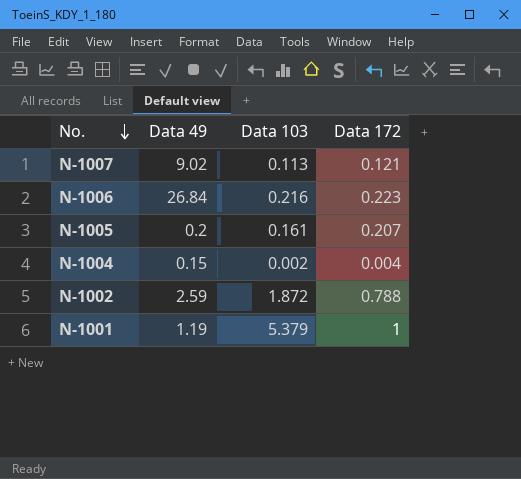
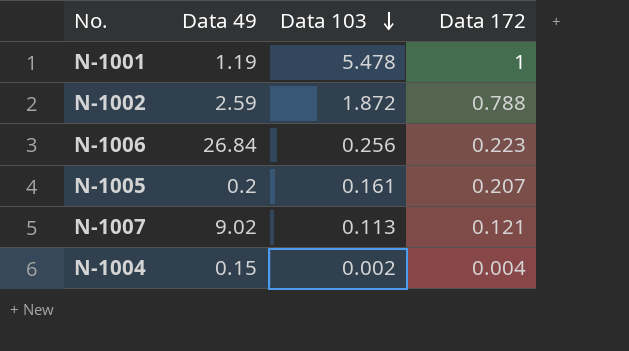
row order: No. descending -> Data 103 descending
N-1001 | Data 103: 5.379 -> 5.478
N-1006 | Data 103: 0.216 -> 0.256

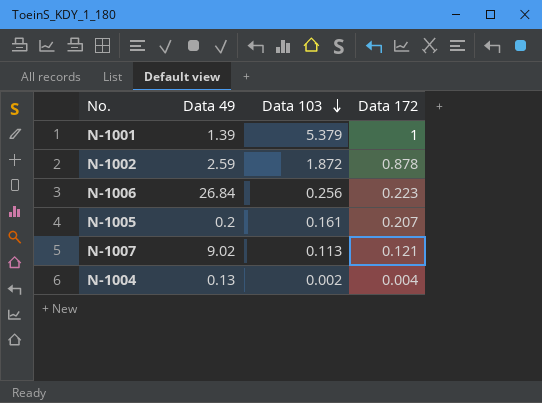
N-1001 | Data 49: 1.19 -> 1.39
N-1001 | Data 103: 5.478 -> 5.379
N-1002 | Data 172: 0.788 -> 0.878
N-1004 | Data 49: 0.15 -> 0.13

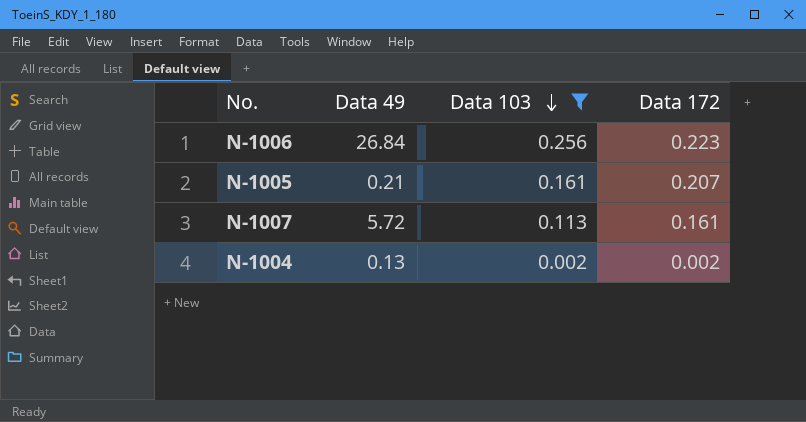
filter: none -> Data 103 <= 0.256
N-1005 | Data 49: 0.2 -> 0.21
N-1007 | Data 49: 9.02 -> 5.72
N-1007 | Data 172: 0.121 -> 0.161
N-1004 | Data 172: 0.004 -> 0.002

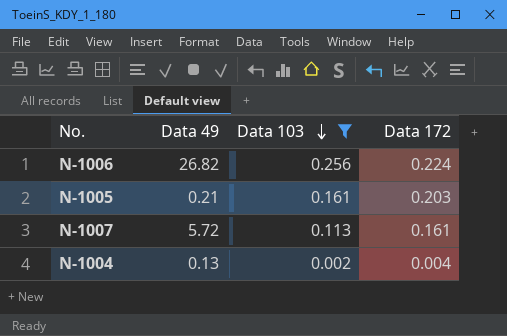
N-1006 | Data 49: 26.84 -> 26.82
N-1006 | Data 172: 0.223 -> 0.224
N-1005 | Data 172: 0.207 -> 0.203
N-1004 | Data 172: 0.002 -> 0.004

